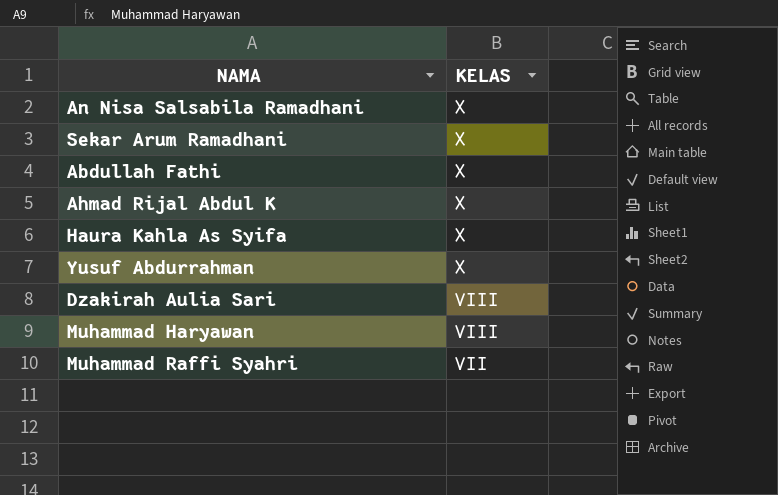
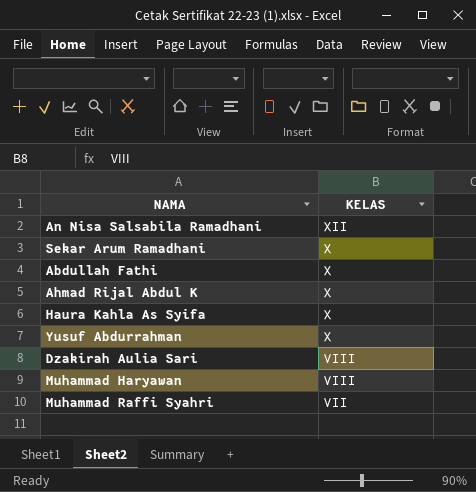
An Nisa Salsabila Ramadhani | KELAS: X -> XII

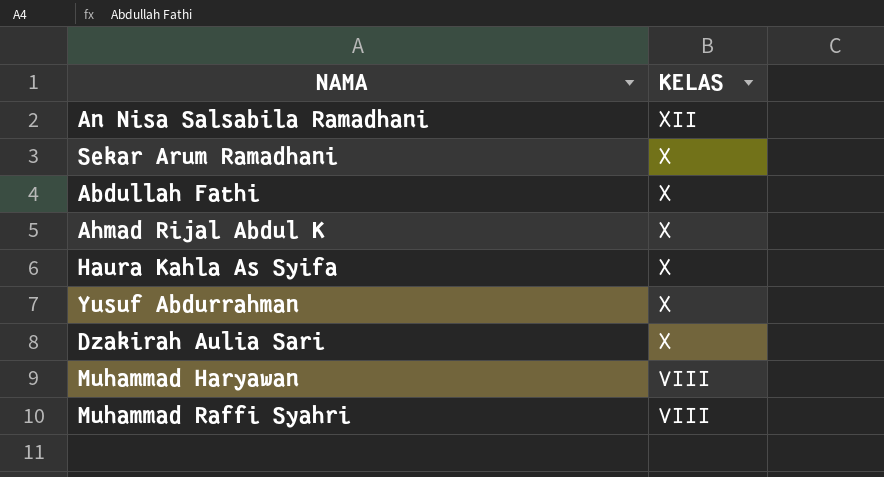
Dzakirah Aulia Sari | KELAS: VIII -> X
Muhammad Raffi Syahri | KELAS: VII -> VIII

